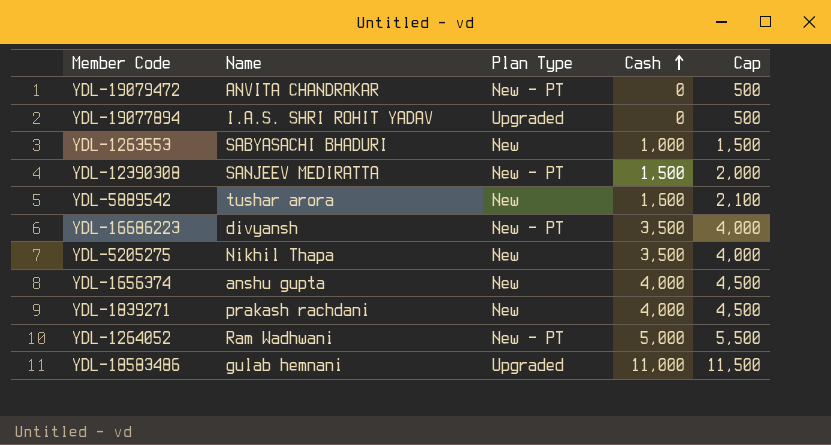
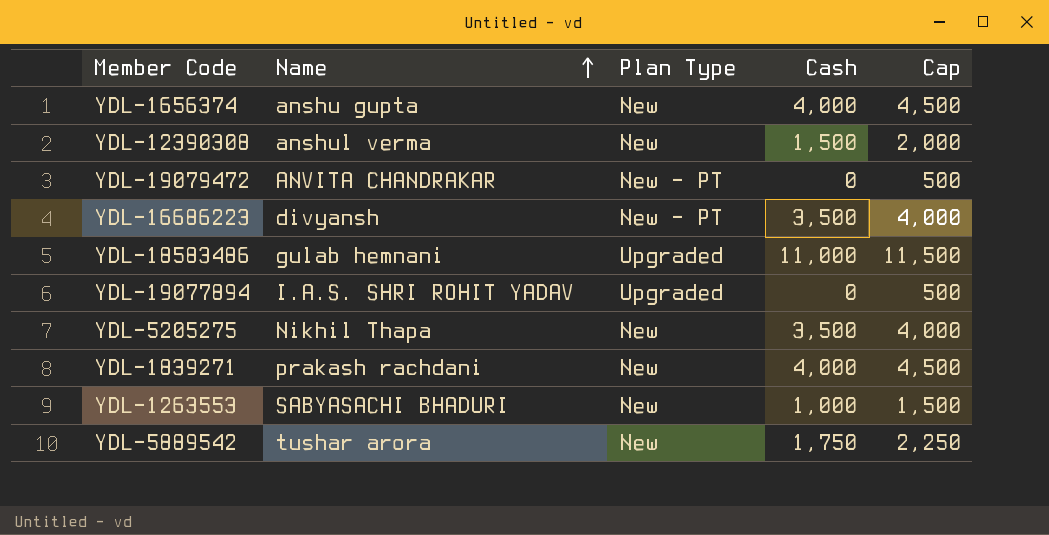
row order: Cash ascending -> Name ascending
row YDL-1264052: Ram Wadhwani | New - PT | 5,000 | 5,500 -> none
YDL-12390308 | Name: SANJEEV MEDIRATTA -> anshul verma
YDL-12390308 | Plan Type: New - PT -> New
YDL-5889542 | Cash: 1,600 -> 1,750
YDL-5889542 | Cap: 2,100 -> 2,250

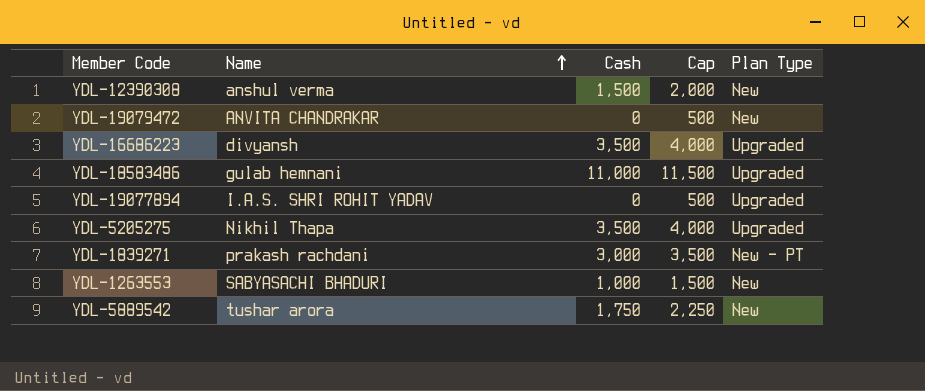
column Plan Type | position: 3 -> 5
row YDL-1656374: anshu gupta | New | 4,000 | 4,500 -> none
YDL-19079472 | Plan Type: New - PT -> New
YDL-16686223 | Plan Type: New - PT -> Upgraded
YDL-5205275 | Plan Type: New -> Upgraded
YDL-1839271 | Cash: 4,000 -> 3,000
YDL-1839271 | Cap: 4,500 -> 3,500
YDL-1839271 | Plan Type: New -> New - PT

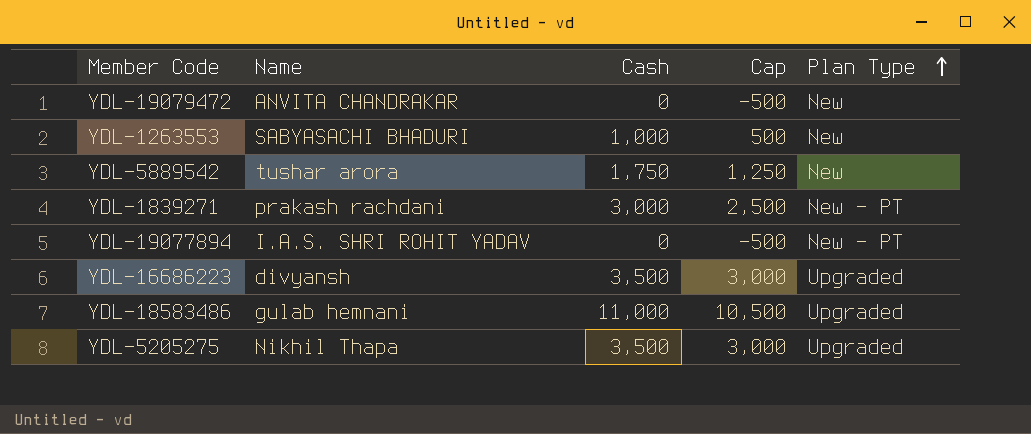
row order: Name ascending -> Plan Type ascending
column Cap | formula: [Cash] + 500 -> [Cash] - 500
row YDL-12390308: anshul verma | 1,500 | 2,000 | New -> none
YDL-19077894 | Plan Type: Upgraded -> New - PT

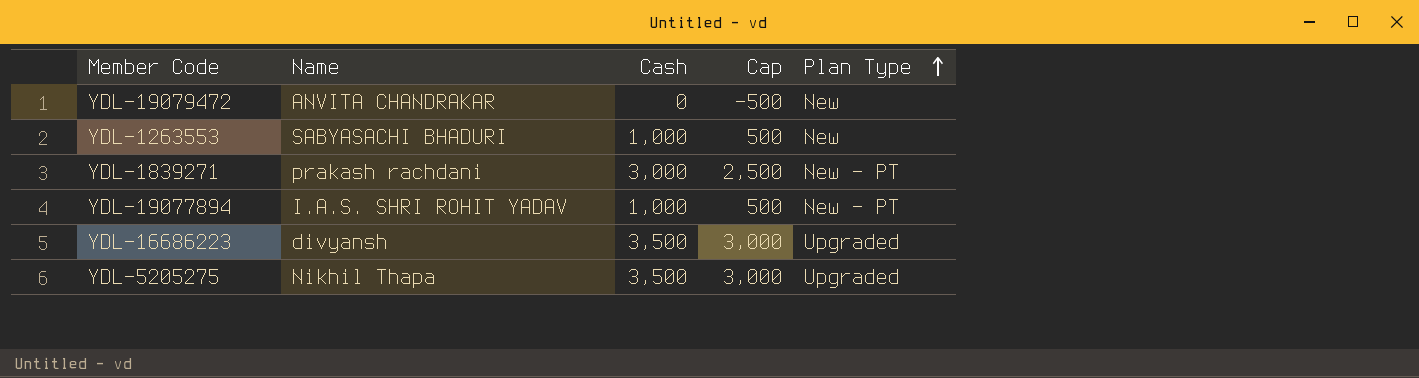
row YDL-5889542: tushar arora | 1,750 | 1,250 | New -> none
row YDL-18583486: gulab hemnani | 11,000 | 10,500 | Upgraded -> none
YDL-19077894 | Cash: 0 -> 1,000
YDL-19077894 | Cap: -500 -> 500

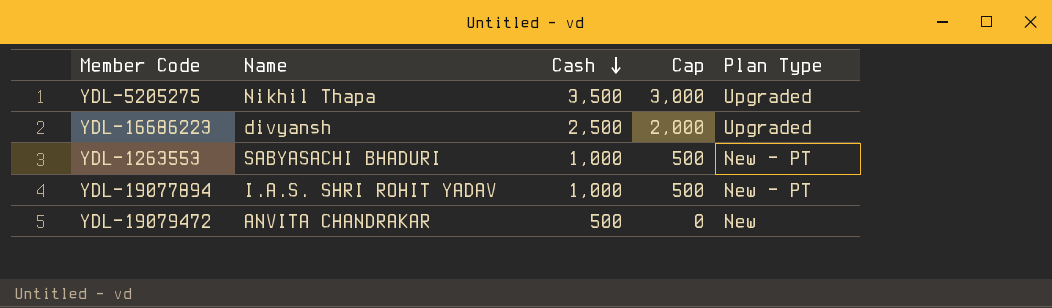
row order: Plan Type ascending -> Cash descending
row YDL-1839271: prakash rachdani | 3,000 | 2,500 | New - PT -> none
YDL-16686223 | Cash: 3,500 -> 2,500
YDL-16686223 | Cap: 3,000 -> 2,000
YDL-1263553 | Plan Type: New -> New - PT
YDL-19079472 | Cash: 0 -> 500
YDL-19079472 | Cap: -500 -> 0

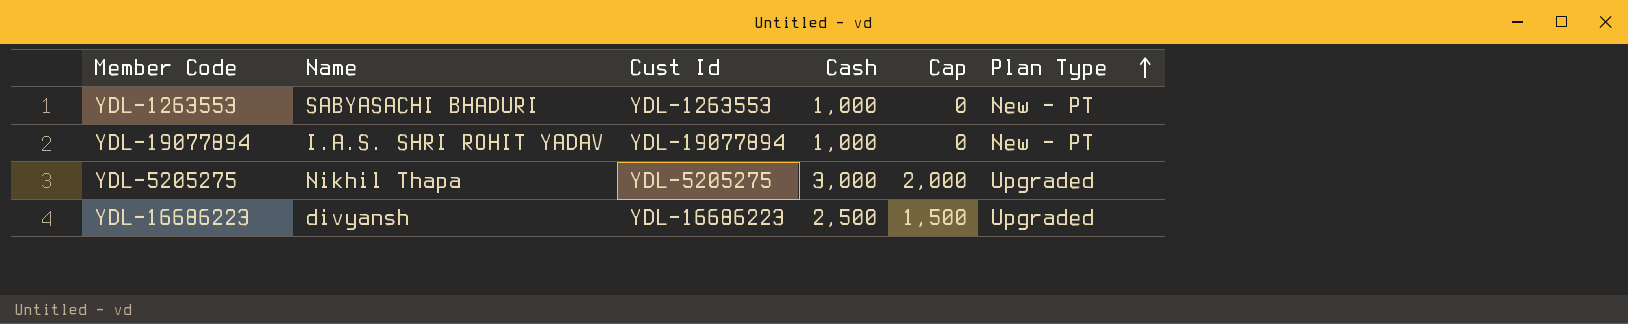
row order: Cash descending -> Plan Type ascending
column Cust Id | position: none -> 3
column Cap | formula: [Cash] - 500 -> [Cash] - 1000
row YDL-19079472: ANVITA CHANDRAKAR | 500 | 0 | New -> none
YDL-5205275 | Cash: 3,500 -> 3,000

